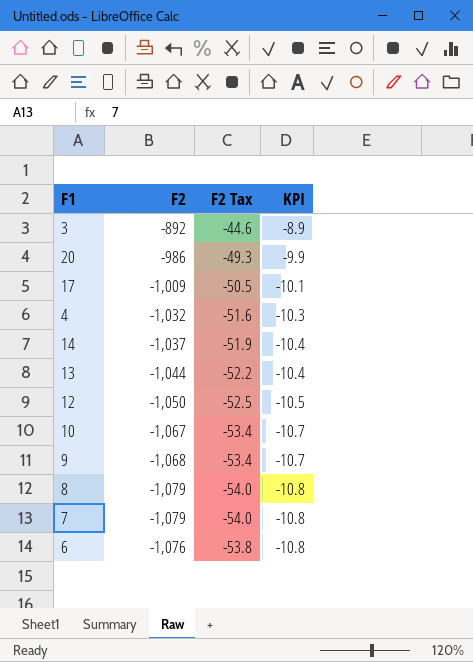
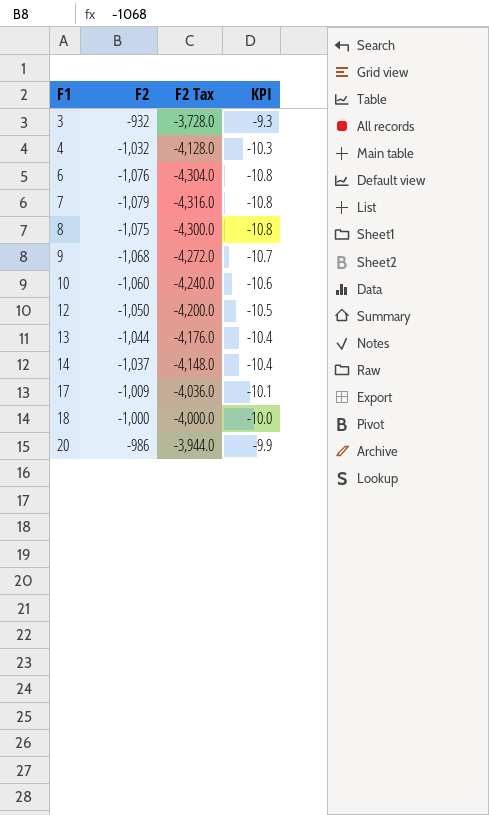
row order: KPI descending -> F1 ascending
column F2 Tax | formula: [F2] * 0.05 -> [F2] * 4
3 | F2: -892 -> -932
3 | KPI: -8.9 -> -9.3
8 | F2: -1,079 -> -1,075
10 | F2: -1,067 -> -1,060
10 | KPI: -10.7 -> -10.6
row 18: none -> -1,000 | -4,000.0 | -10.0

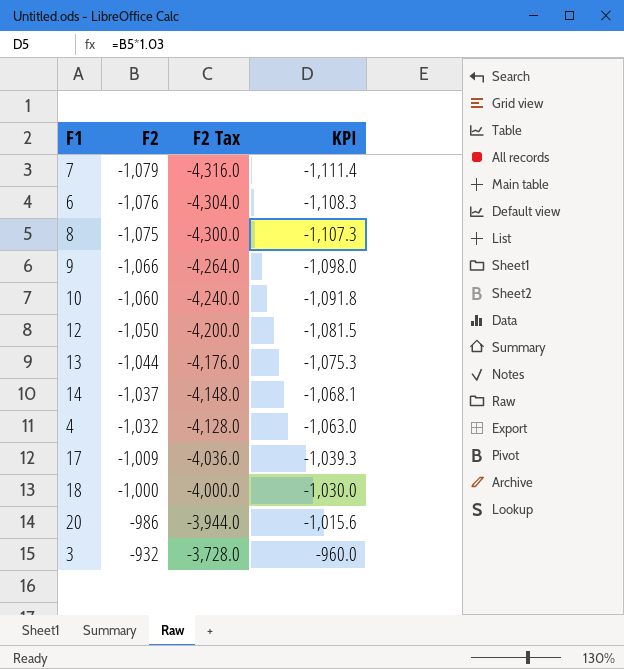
row order: F1 ascending -> F2 ascending
column KPI | formula: [F2] * 0.01 -> [F2] * 1.03
9 | F2: -1,068 -> -1,066
9 | F2 Tax: -4,272.0 -> -4,264.0

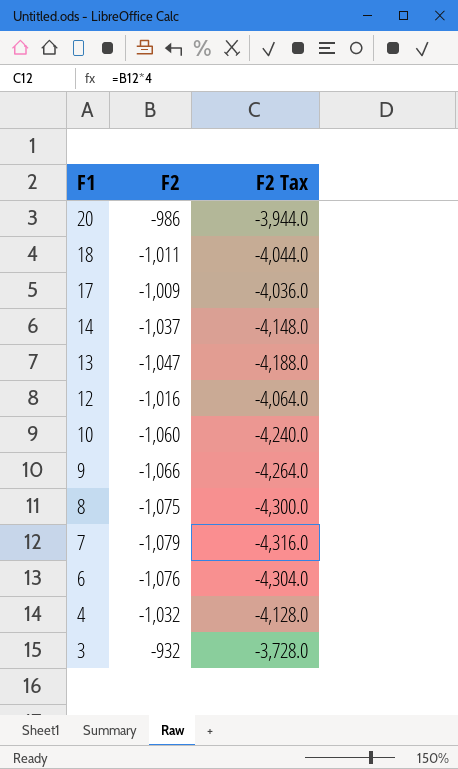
row order: F2 ascending -> F1 descending
column KPI | formula: [F2] * 1.03 -> none
18 | F2: -1,000 -> -1,011
18 | F2 Tax: -4,000.0 -> -4,044.0
13 | F2: -1,044 -> -1,047
13 | F2 Tax: -4,176.0 -> -4,188.0
12 | F2: -1,050 -> -1,016
12 | F2 Tax: -4,200.0 -> -4,064.0

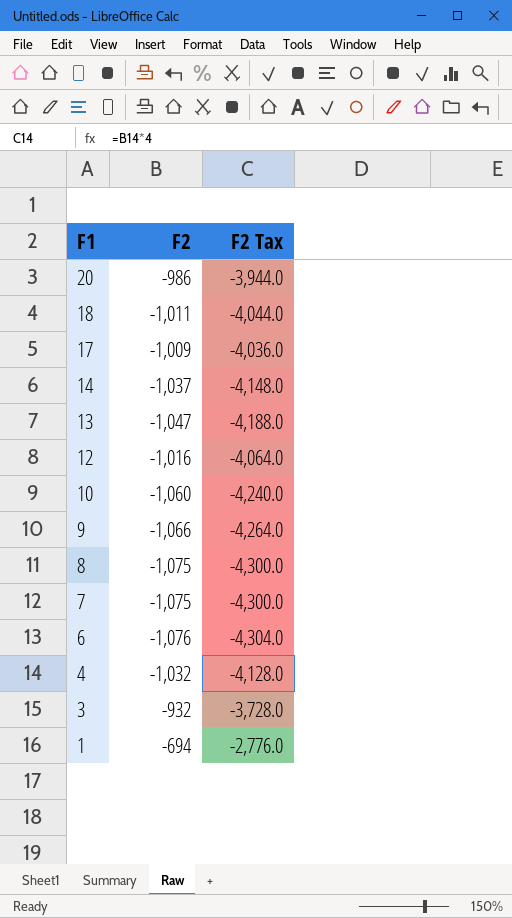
7 | F2: -1,079 -> -1,075
7 | F2 Tax: -4,316.0 -> -4,300.0
row 1: none -> -694 | -2,776.0

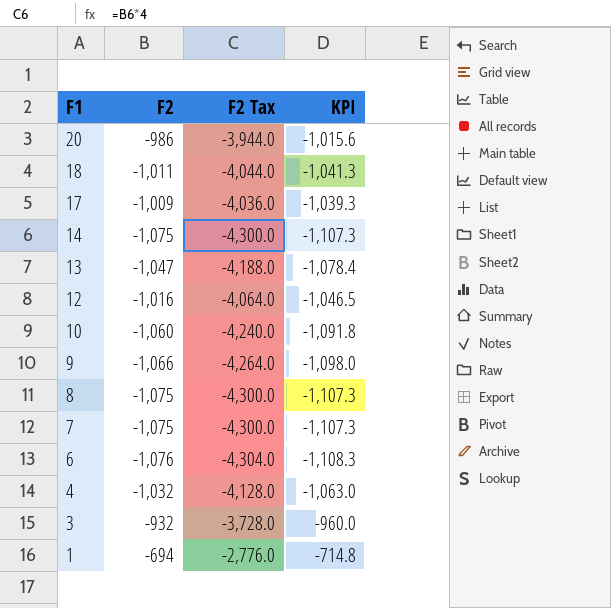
column KPI | formula: none -> [F2] * 1.03
14 | F2: -1,037 -> -1,075
14 | F2 Tax: -4,148.0 -> -4,300.0

